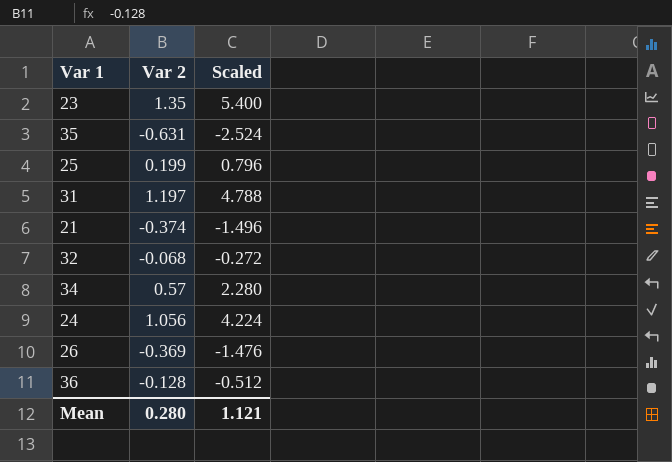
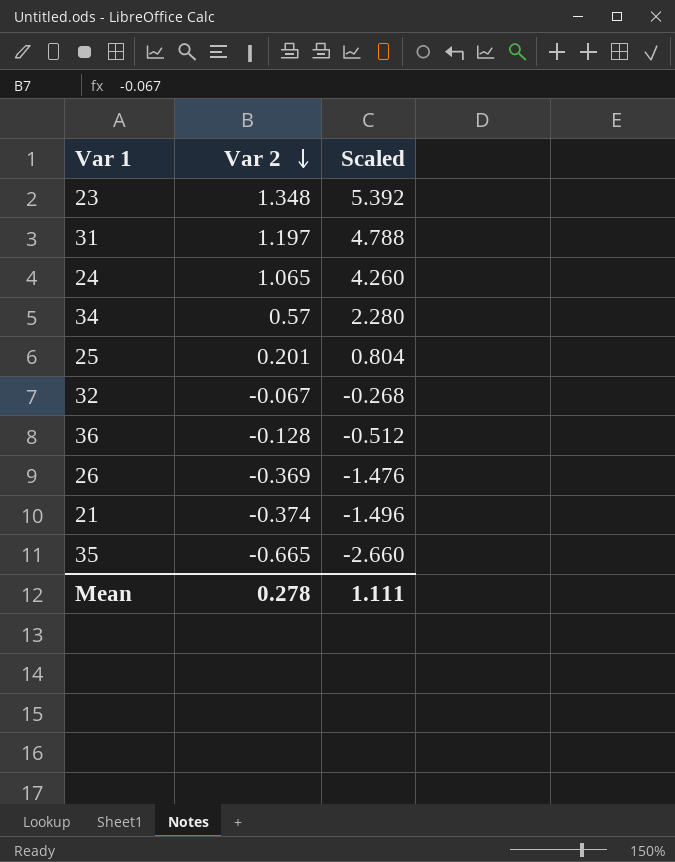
row order: none -> Var 2 descending
23 | Var 2: 1.35 -> 1.348
23 | Scaled: 5.400 -> 5.392
24 | Var 2: 1.056 -> 1.065
24 | Scaled: 4.224 -> 4.260
25 | Var 2: 0.199 -> 0.201
25 | Scaled: 0.796 -> 0.804
32 | Var 2: -0.068 -> -0.067
32 | Scaled: -0.272 -> -0.268
35 | Var 2: -0.631 -> -0.665
35 | Scaled: -2.524 -> -2.660
Mean | Var 2: 0.280 -> 0.278
Mean | Scaled: 1.121 -> 1.111

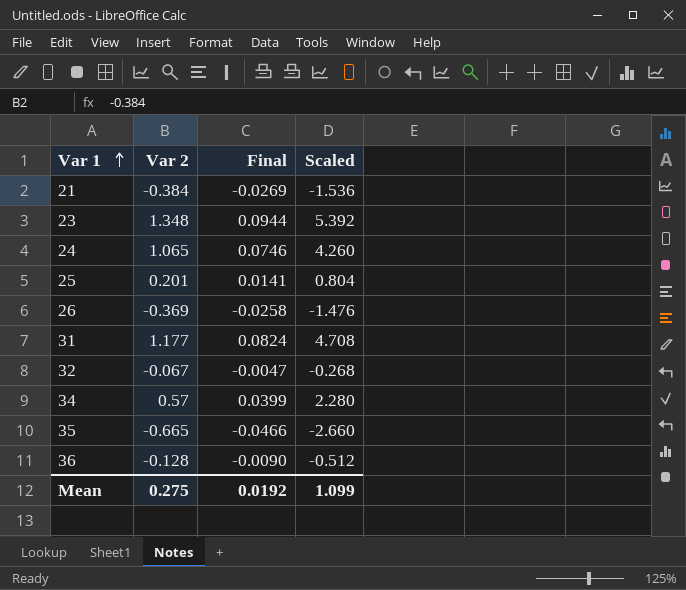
row order: Var 2 descending -> Var 1 ascending
column Final | formula: none -> [Var 2] * 0.07
21 | Var 2: -0.374 -> -0.384
21 | Scaled: -1.496 -> -1.536
31 | Var 2: 1.197 -> 1.177
31 | Scaled: 4.788 -> 4.708
Mean | Var 2: 0.278 -> 0.275
Mean | Scaled: 1.111 -> 1.099

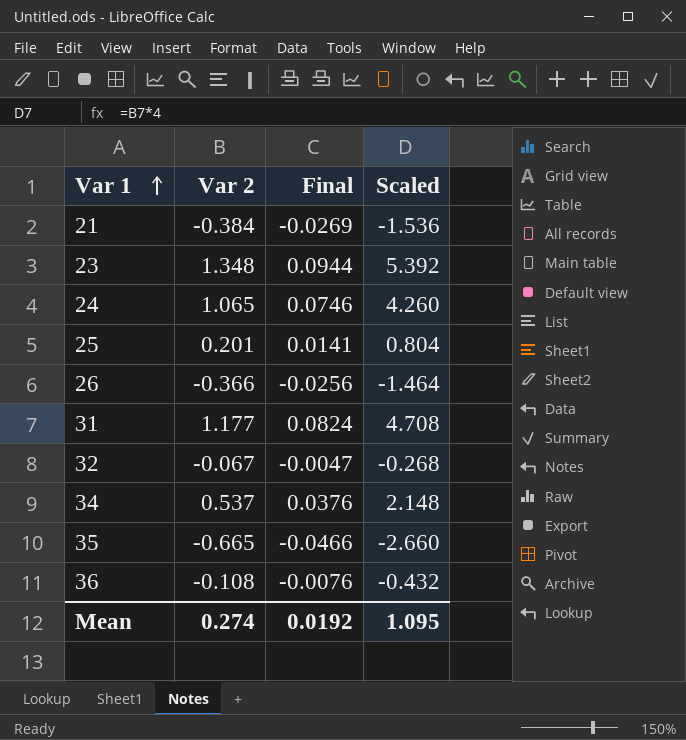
26 | Var 2: -0.369 -> -0.366
26 | Final: -0.0258 -> -0.0256
26 | Scaled: -1.476 -> -1.464
34 | Var 2: 0.57 -> 0.537
34 | Final: 0.0399 -> 0.0376
34 | Scaled: 2.280 -> 2.148
36 | Var 2: -0.128 -> -0.108
36 | Final: -0.0090 -> -0.0076
36 | Scaled: -0.512 -> -0.432
Mean | Var 2: 0.275 -> 0.274
Mean | Scaled: 1.099 -> 1.095

